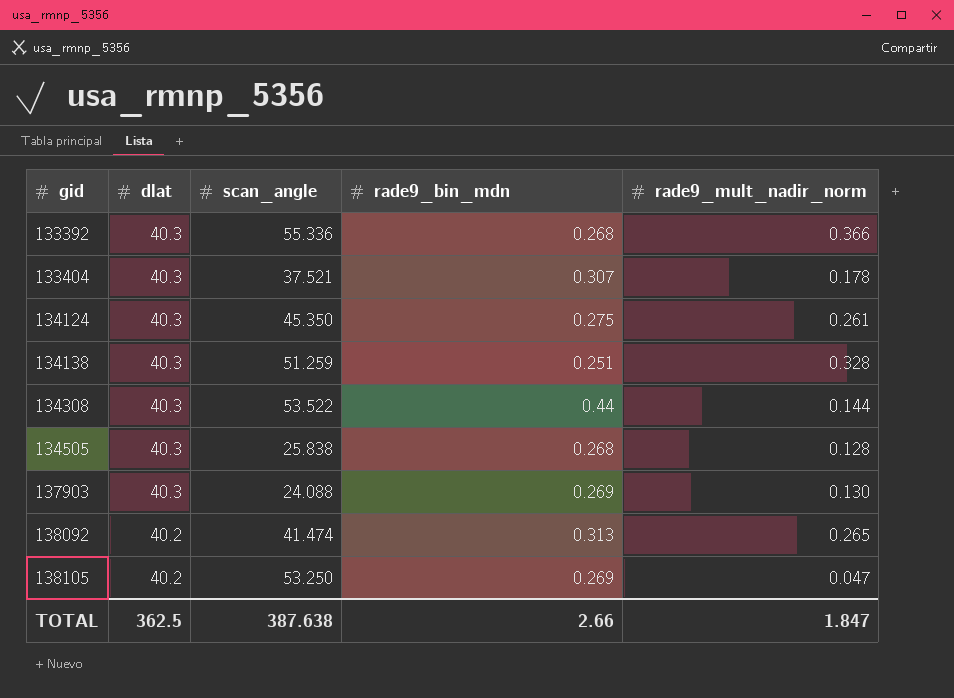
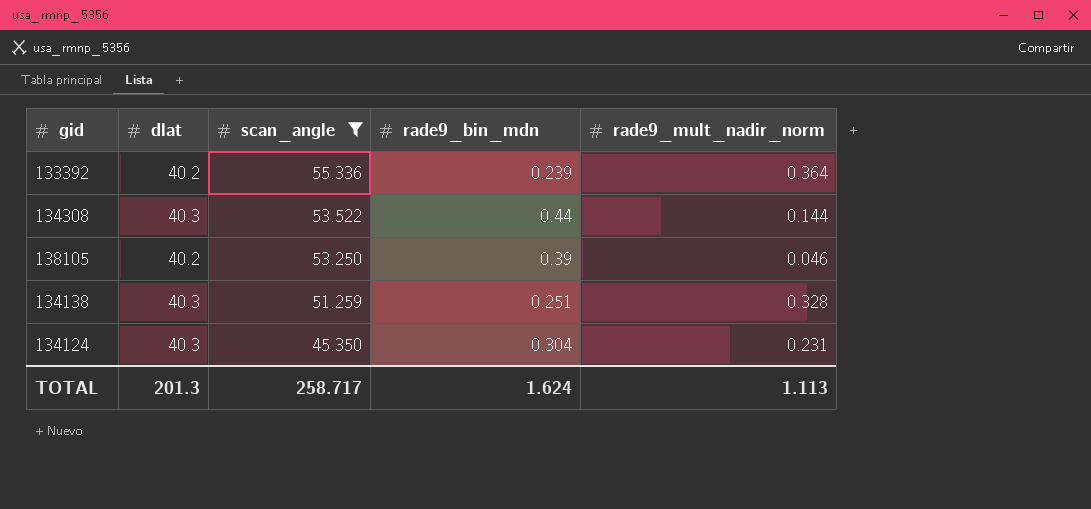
filter: none -> scan_angle >= 45.350
row order: gid ascending -> scan_angle descending
133392 | dlat: 40.3 -> 40.2
133392 | rade9_bin_mdn: 0.268 -> 0.239
133392 | rade9_mult_nadir_norm: 0.366 -> 0.364
138105 | rade9_bin_mdn: 0.269 -> 0.39
138105 | rade9_mult_nadir_norm: 0.047 -> 0.046
134124 | rade9_bin_mdn: 0.275 -> 0.304
134124 | rade9_mult_nadir_norm: 0.261 -> 0.231
TOTAL | dlat: 362.5 -> 201.3
TOTAL | scan_angle: 387.638 -> 258.717
TOTAL | rade9_bin_mdn: 2.66 -> 1.624
TOTAL | rade9_mult_nadir_norm: 1.847 -> 1.113

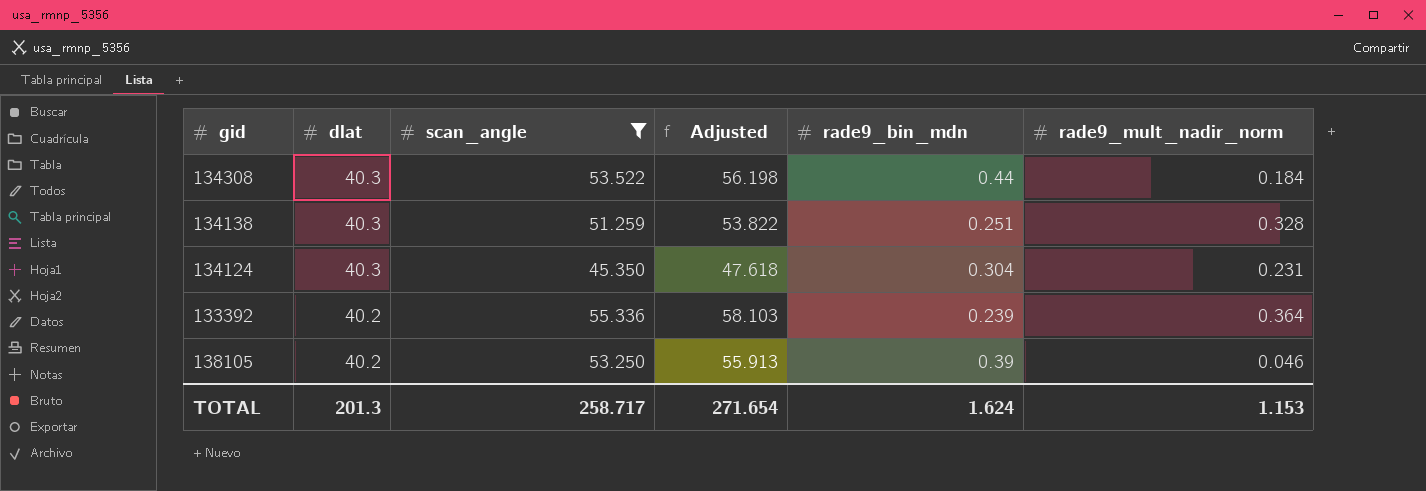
row order: scan_angle descending -> dlat descending
column Adjusted | formula: none -> [scan_angle] * 1.05
134308 | rade9_mult_nadir_norm: 0.144 -> 0.184
TOTAL | rade9_mult_nadir_norm: 1.113 -> 1.153

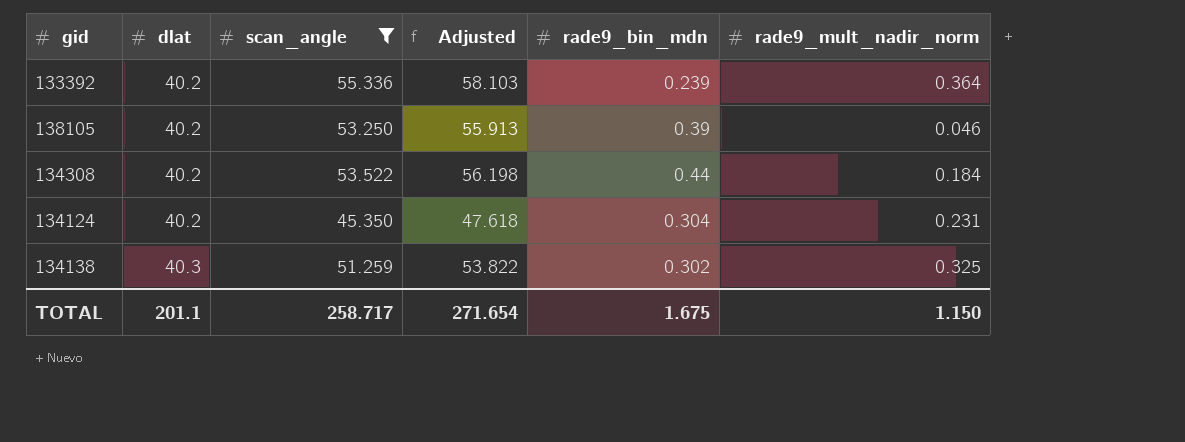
row order: dlat descending -> dlat ascending
134308 | dlat: 40.3 -> 40.2
134124 | dlat: 40.3 -> 40.2
134138 | rade9_bin_mdn: 0.251 -> 0.302
134138 | rade9_mult_nadir_norm: 0.328 -> 0.325
TOTAL | dlat: 201.3 -> 201.1
TOTAL | rade9_bin_mdn: 1.624 -> 1.675
TOTAL | rade9_mult_nadir_norm: 1.153 -> 1.150

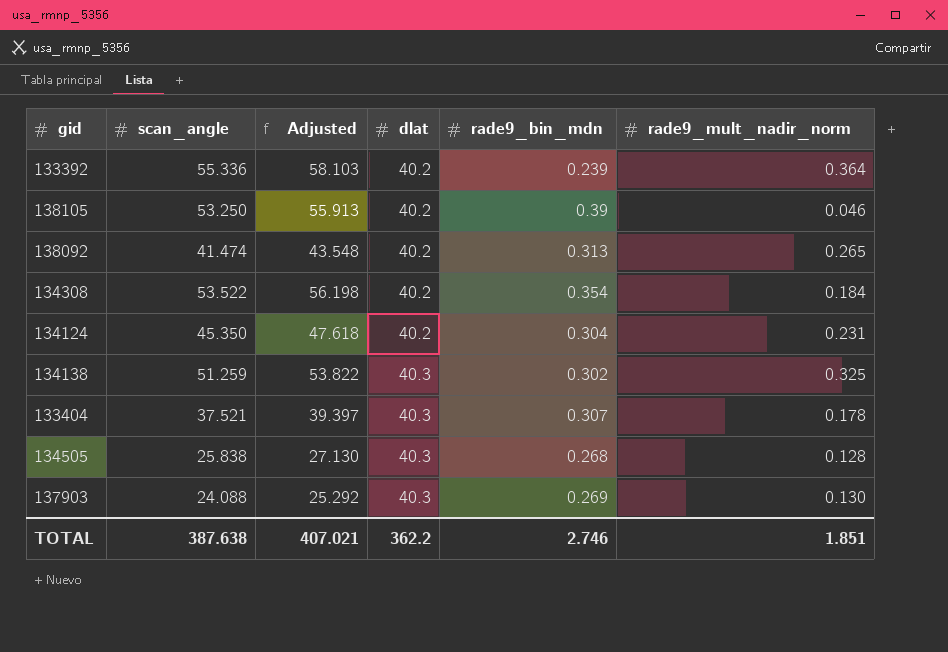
filter: scan_angle >= 45.350 -> none
column dlat | position: 2 -> 4
134308 | rade9_bin_mdn: 0.44 -> 0.354
TOTAL | scan_angle: 258.717 -> 387.638
TOTAL | Adjusted: 271.654 -> 407.021
TOTAL | dlat: 201.1 -> 362.2
TOTAL | rade9_bin_mdn: 1.675 -> 2.746
TOTAL | rade9_mult_nadir_norm: 1.150 -> 1.851

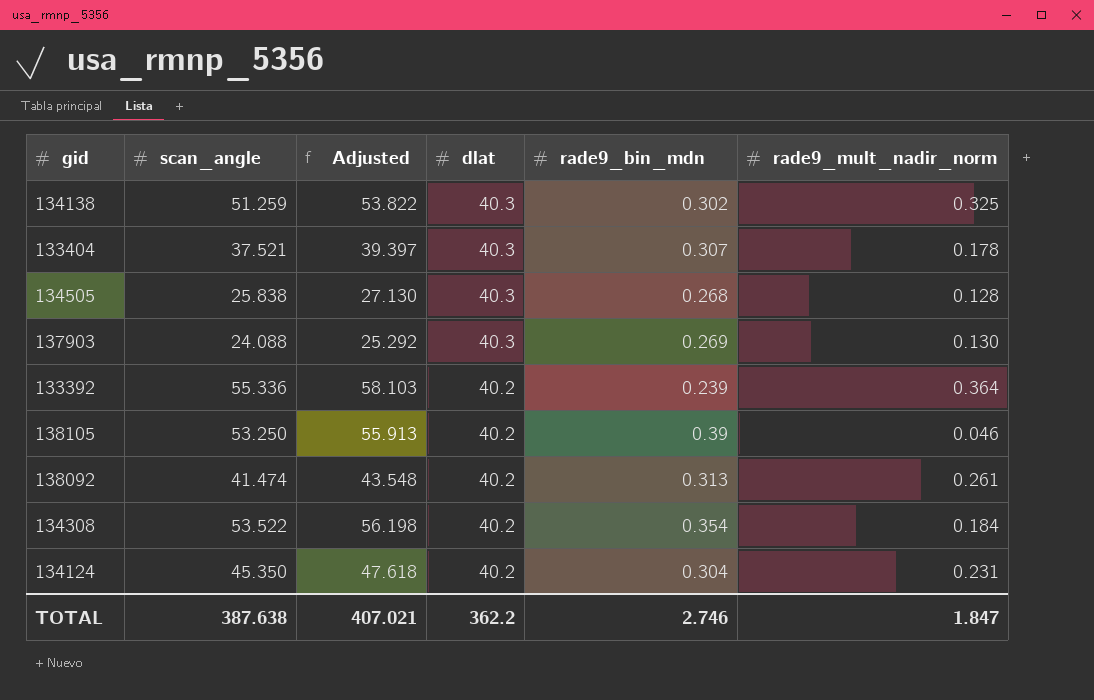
row order: dlat ascending -> dlat descending
138092 | rade9_mult_nadir_norm: 0.265 -> 0.261
TOTAL | rade9_mult_nadir_norm: 1.851 -> 1.847

